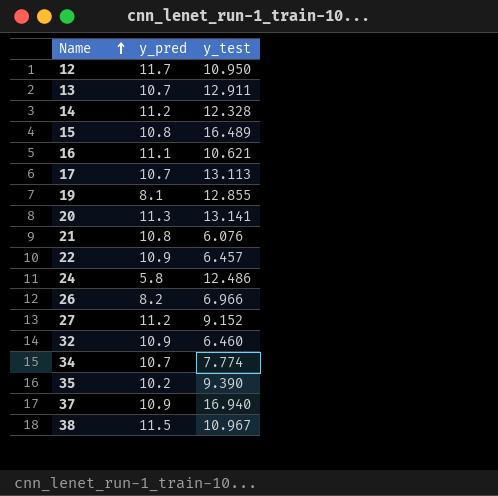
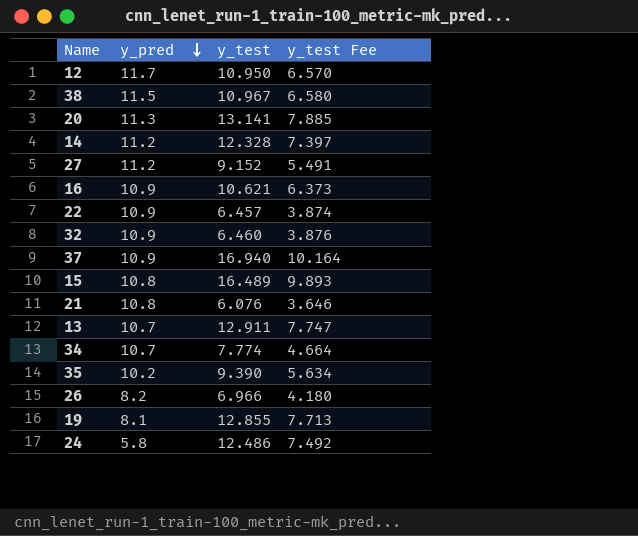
row order: Name ascending -> y_pred descending
column y_test Fee | formula: none -> [y_test] * 0.6
row 17: 10.7 | 13.113 -> none
16 | y_pred: 11.1 -> 10.9

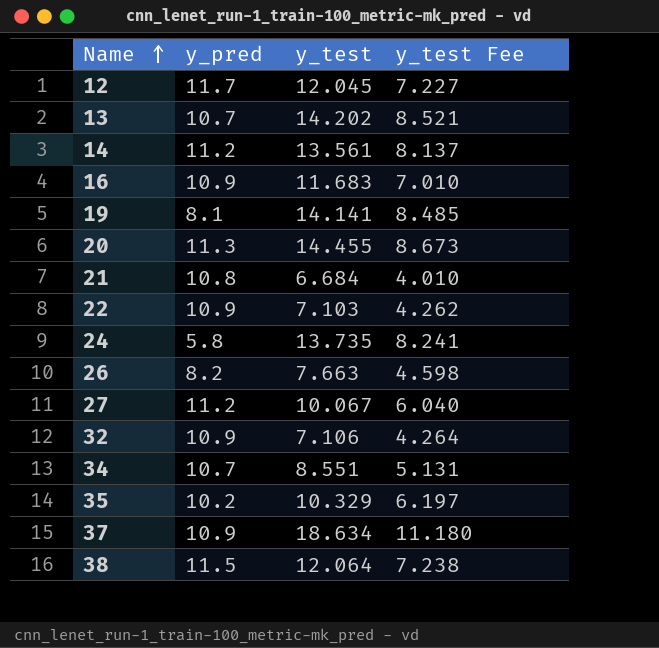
row order: y_pred descending -> Name ascending
row 15: 10.8 | 16.489 | 9.893 -> none
12 | y_test: 10.950 -> 12.045
12 | y_test Fee: 6.570 -> 7.227
13 | y_test: 12.911 -> 14.202
13 | y_test Fee: 7.747 -> 8.521
14 | y_test: 12.328 -> 13.561
14 | y_test Fee: 7.397 -> 8.137
16 | y_test: 10.621 -> 11.683
16 | y_test Fee: 6.373 -> 7.010
19 | y_test: 12.855 -> 14.141
19 | y_test Fee: 7.713 -> 8.485
20 | y_test: 13.141 -> 14.455
20 | y_test Fee: 7.885 -> 8.673
21 | y_test: 6.076 -> 6.684
21 | y_test Fee: 3.646 -> 4.010
22 | y_test: 6.457 -> 7.103
22 | y_test Fee: 3.874 -> 4.262
24 | y_test: 12.486 -> 13.735
24 | y_test Fee: 7.492 -> 8.241
26 | y_test: 6.966 -> 7.663
26 | y_test Fee: 4.180 -> 4.598
27 | y_test: 9.152 -> 10.067
27 | y_test Fee: 5.491 -> 6.040
32 | y_test: 6.460 -> 7.106
32 | y_test Fee: 3.876 -> 4.264
34 | y_test: 7.774 -> 8.551
34 | y_test Fee: 4.664 -> 5.131
35 | y_test: 9.390 -> 10.329
35 | y_test Fee: 5.634 -> 6.197
37 | y_test: 16.940 -> 18.634
37 | y_test Fee: 10.164 -> 11.180
38 | y_test: 10.967 -> 12.064
38 | y_test Fee: 6.580 -> 7.238

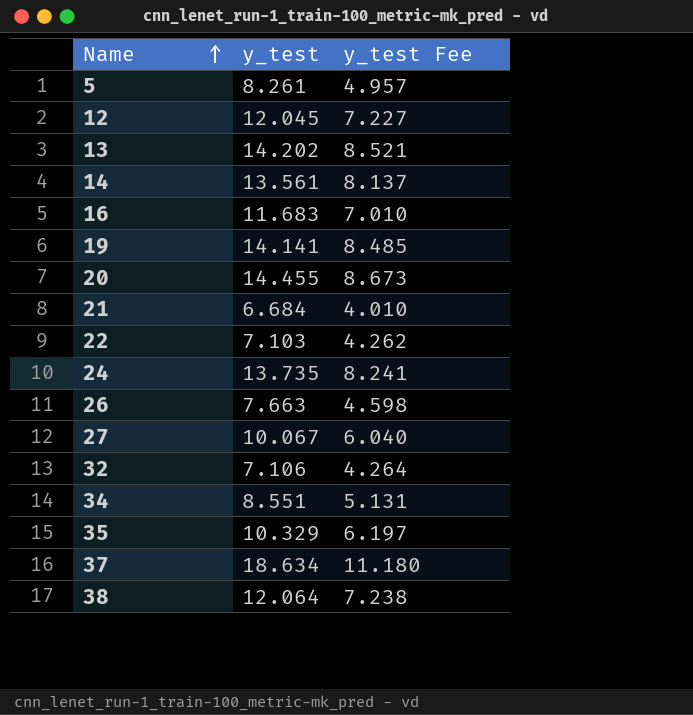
column y_pred | position: 2 -> none
row 5: none -> 8.261 | 4.957

